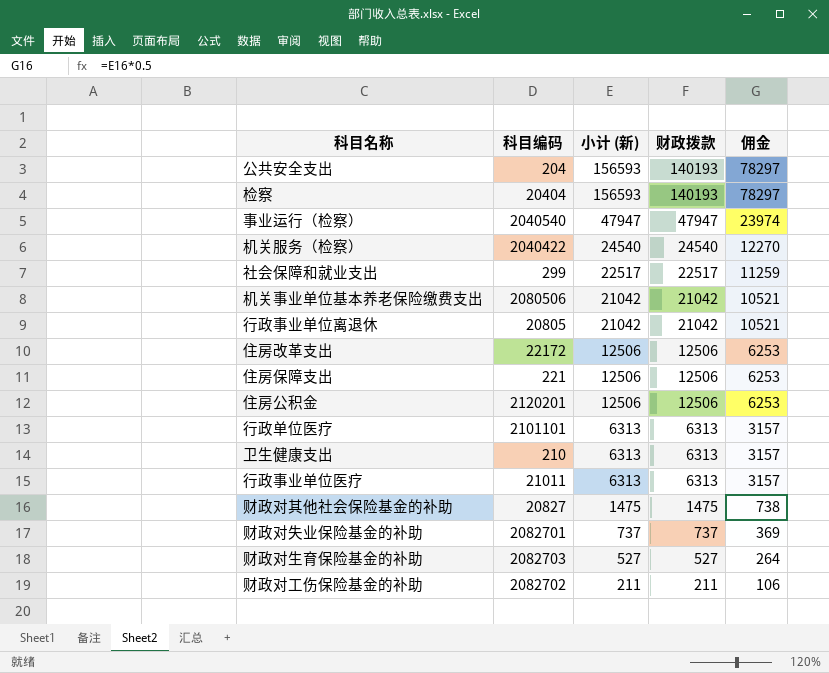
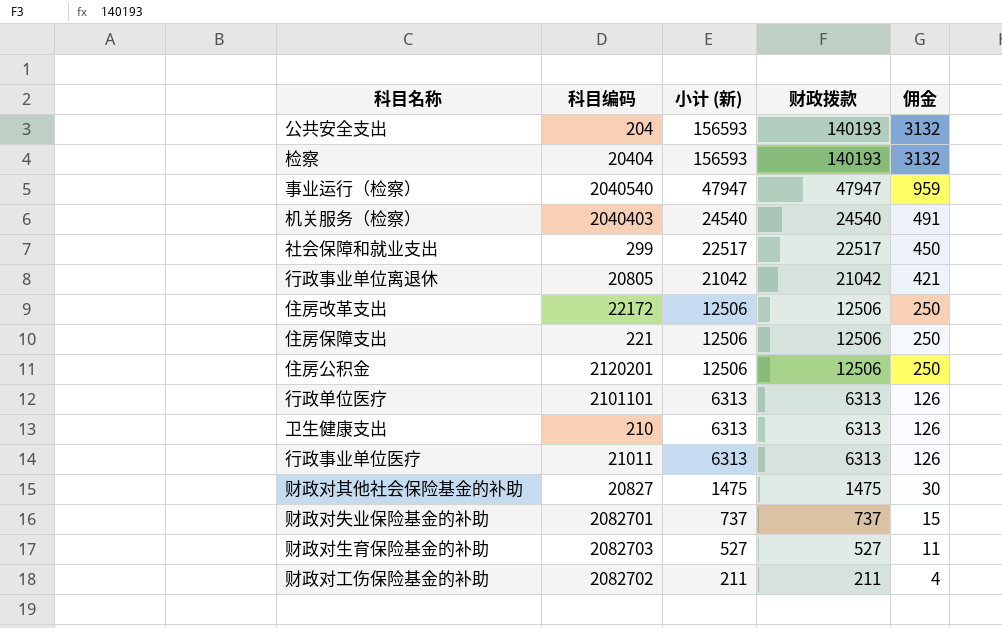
column 佣金 | formula: [小计 (新)] * 0.5 -> [小计 (新)] * 0.02
row 机关事业单位基本养老保险缴费支出: 2080506 | 21042 | 21042 | 10521 -> none
机关服务（检察） | 科目编码: 2040422 -> 2040403

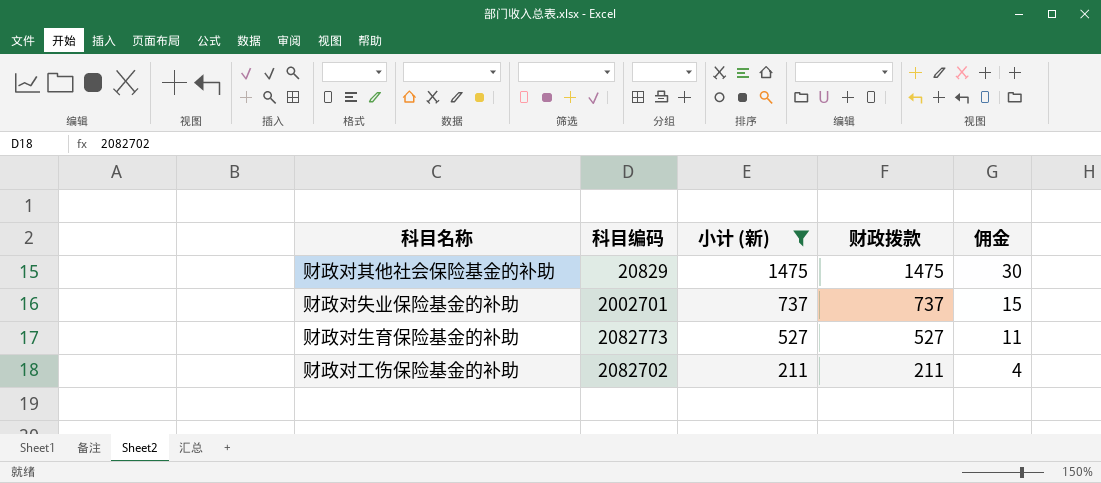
filter: none -> 小计 (新) <= 1475
财政对其他社会保险基金的补助 | 科目编码: 20827 -> 20829
财政对失业保险基金的补助 | 科目编码: 2082701 -> 2002701
财政对生育保险基金的补助 | 科目编码: 2082703 -> 2082773

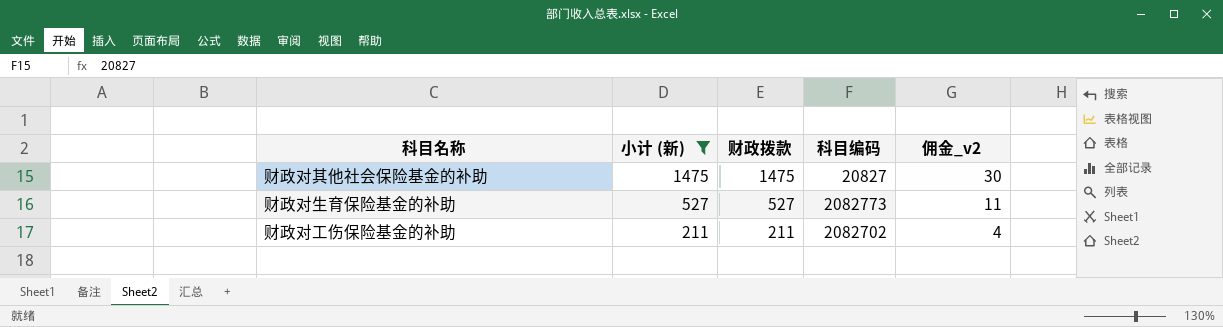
column 科目编码 | position: 2 -> 4
column name: 佣金 -> 佣金_v2
row 财政对失业保险基金的补助: 2002701 | 737 | 737 | 15 -> none
财政对其他社会保险基金的补助 | 科目编码: 20829 -> 20827

